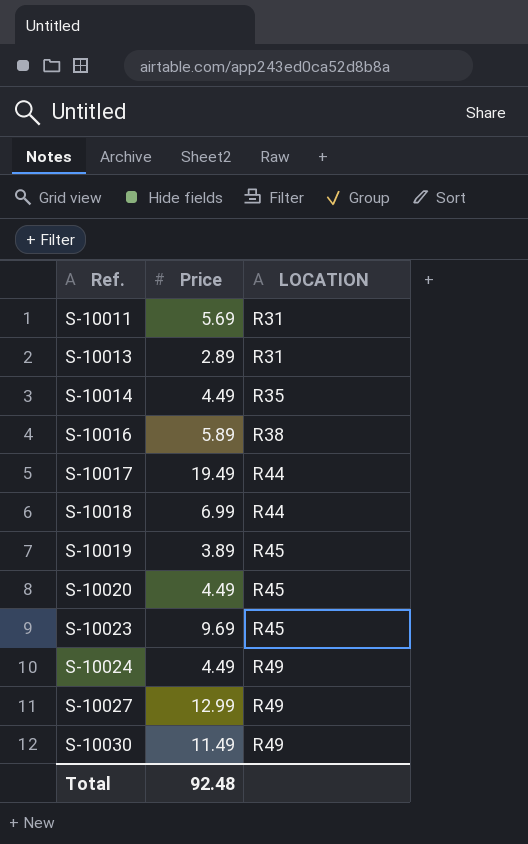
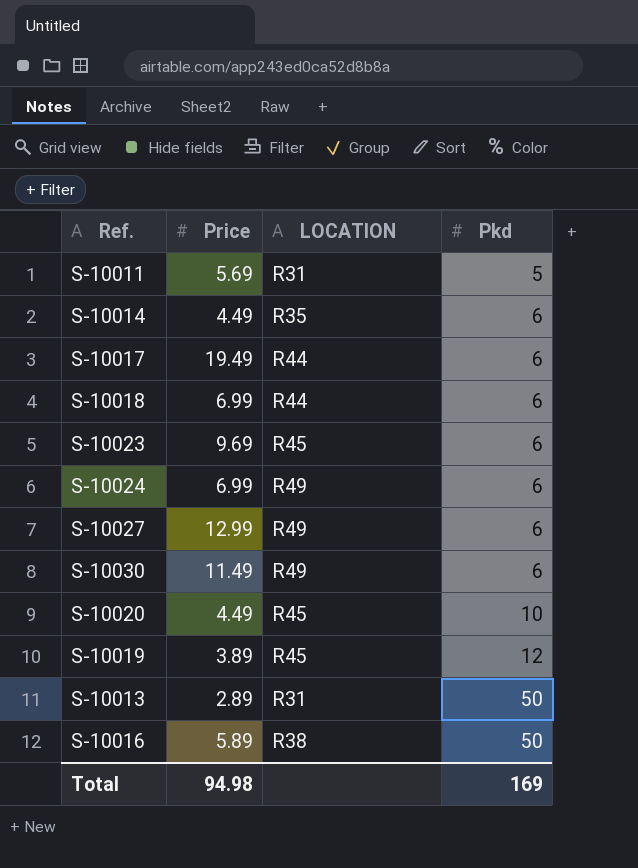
row order: Ref. ascending -> Pkd ascending
column Pkd | position: none -> 4
S-10024 | Price: 4.49 -> 6.99
Total | Price: 92.48 -> 94.98

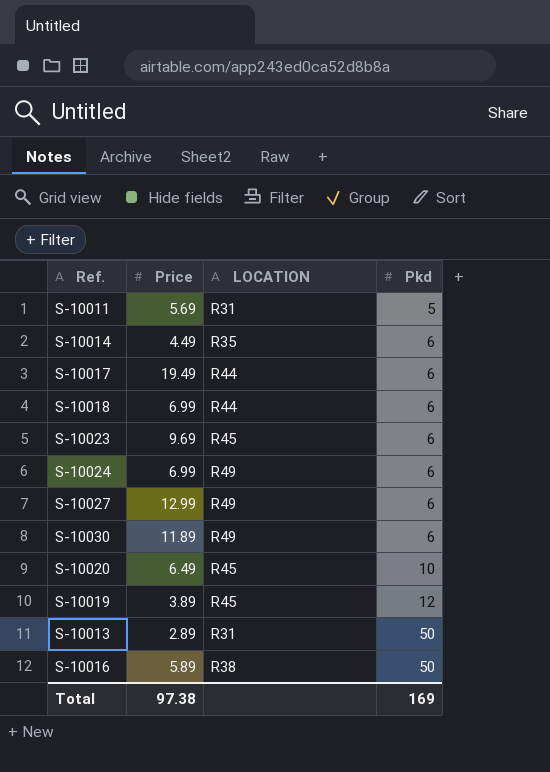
S-10030 | Price: 11.49 -> 11.89
S-10020 | Price: 4.49 -> 6.49
Total | Price: 94.98 -> 97.38

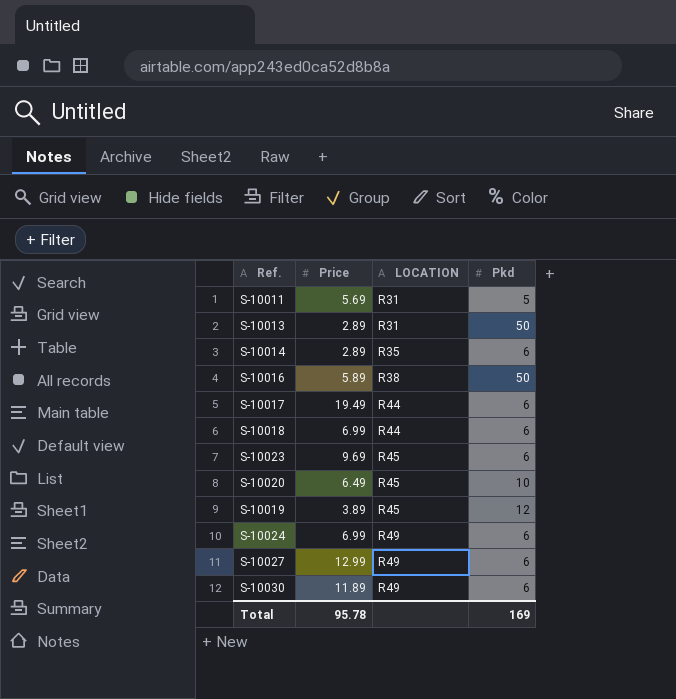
row order: Pkd ascending -> LOCATION ascending
S-10014 | Price: 4.49 -> 2.89
Total | Price: 97.38 -> 95.78

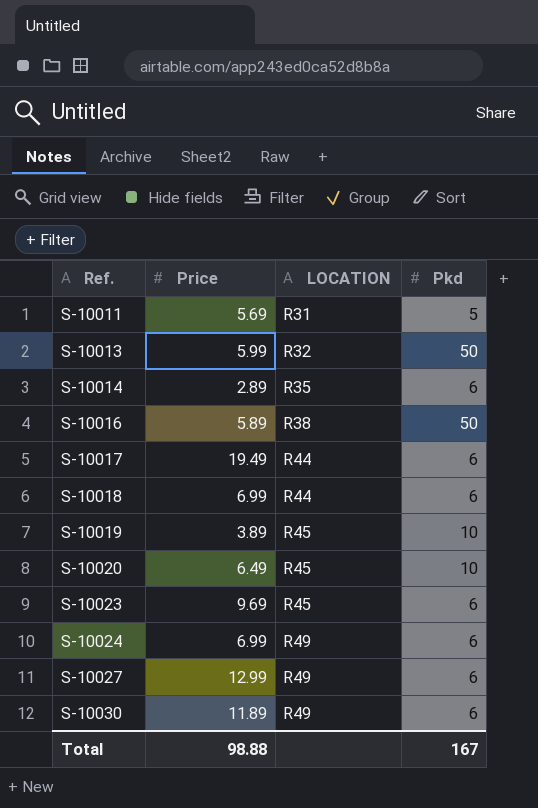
row order: LOCATION ascending -> Ref. ascending
S-10013 | Price: 2.89 -> 5.99
S-10013 | LOCATION: R31 -> R32
S-10019 | Pkd: 12 -> 10
Total | Price: 95.78 -> 98.88
Total | Pkd: 169 -> 167

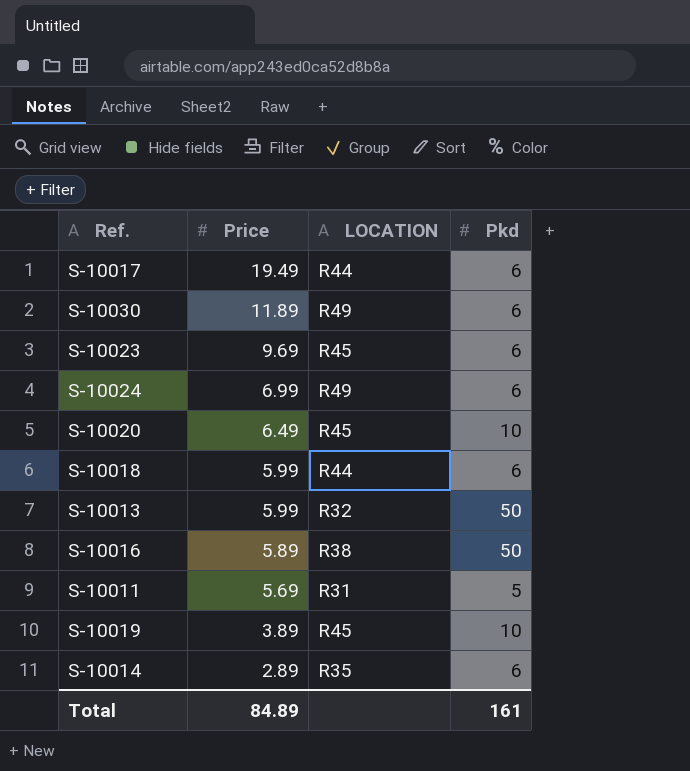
row order: Ref. ascending -> Price descending
row S-10027: 12.99 | R49 | 6 -> none
S-10018 | Price: 6.99 -> 5.99
Total | Price: 98.88 -> 84.89
Total | Pkd: 167 -> 161

